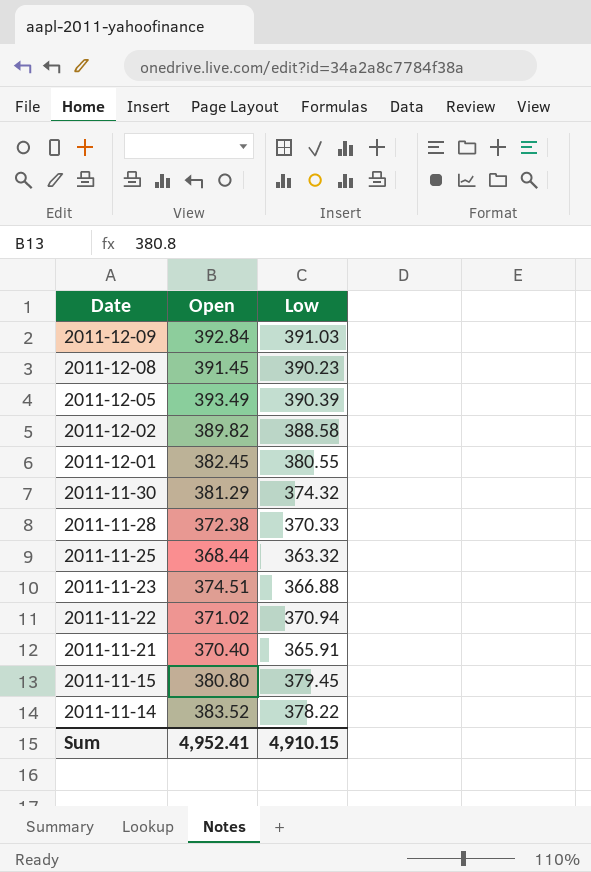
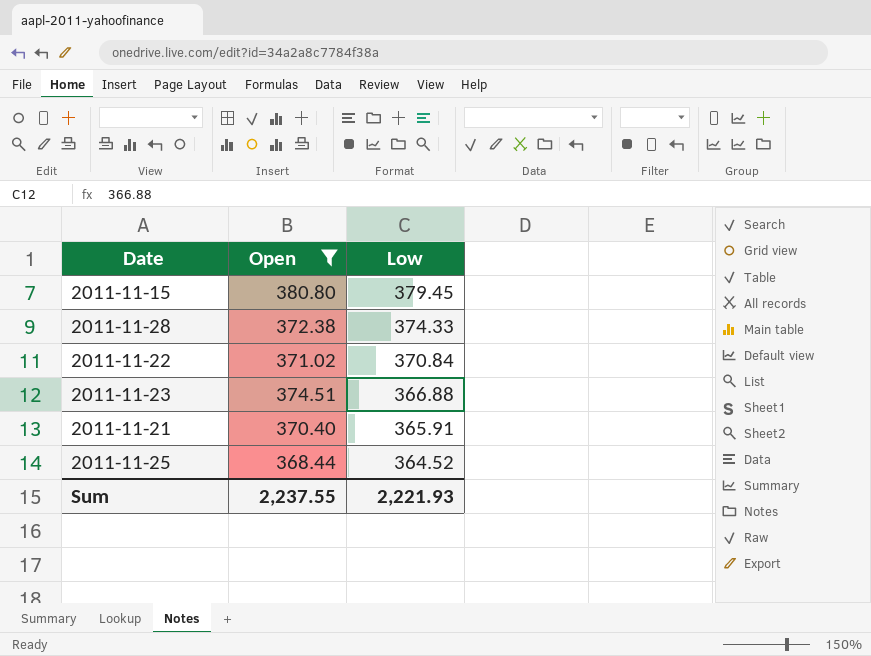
filter: none -> Open <= 380.80
row order: Date descending -> Low descending
2011-11-28 | Low: 370.33 -> 374.33
2011-11-22 | Low: 370.94 -> 370.84
2011-11-25 | Low: 363.32 -> 364.52
Sum | Open: 4,952.41 -> 2,237.55
Sum | Low: 4,910.15 -> 2,221.93

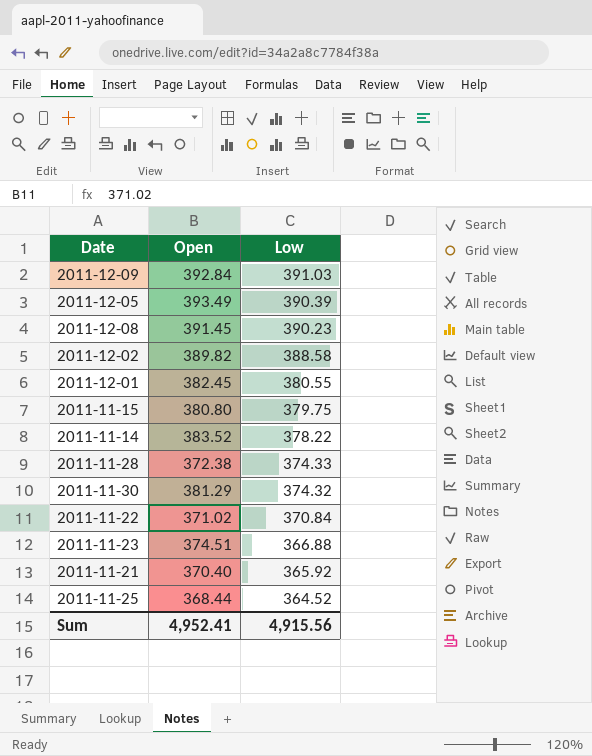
filter: Open <= 380.80 -> none
2011-11-15 | Low: 379.45 -> 379.75
2011-11-21 | Low: 365.91 -> 365.92
Sum | Open: 2,237.55 -> 4,952.41
Sum | Low: 2,221.93 -> 4,915.56

